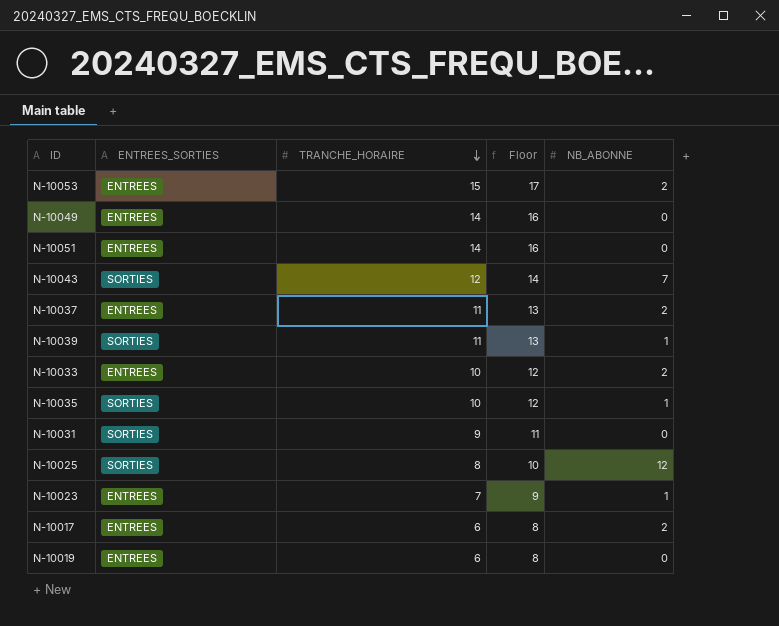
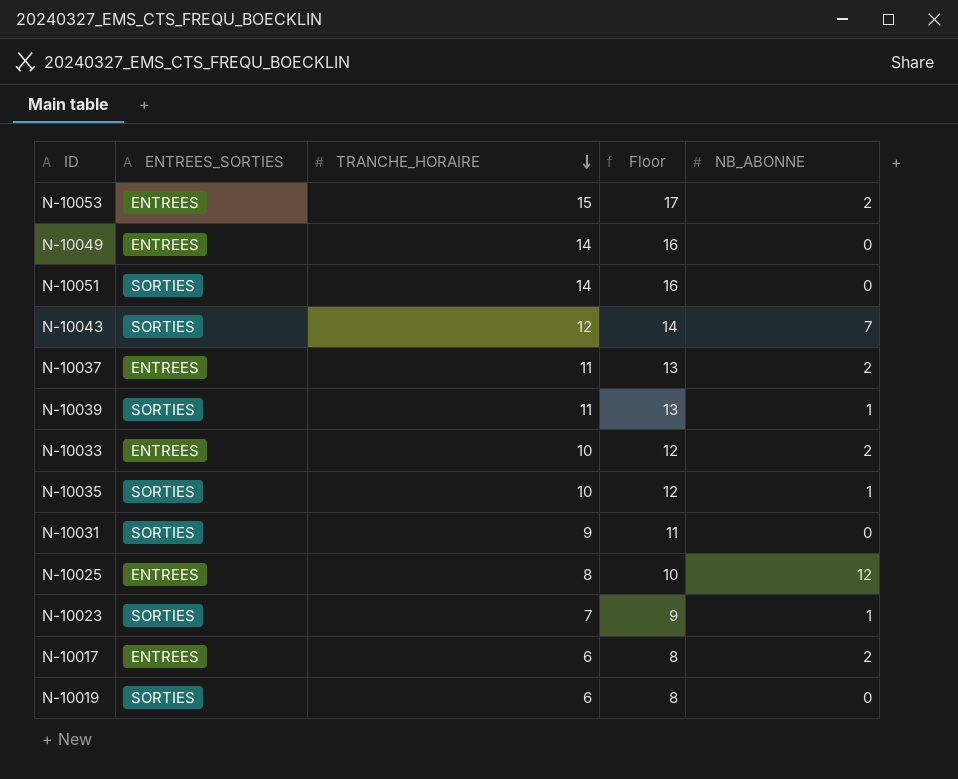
N-10051 | ENTREES_SORTIES: ENTREES -> SORTIES
N-10025 | ENTREES_SORTIES: SORTIES -> ENTREES
N-10023 | ENTREES_SORTIES: ENTREES -> SORTIES
N-10019 | ENTREES_SORTIES: ENTREES -> SORTIES

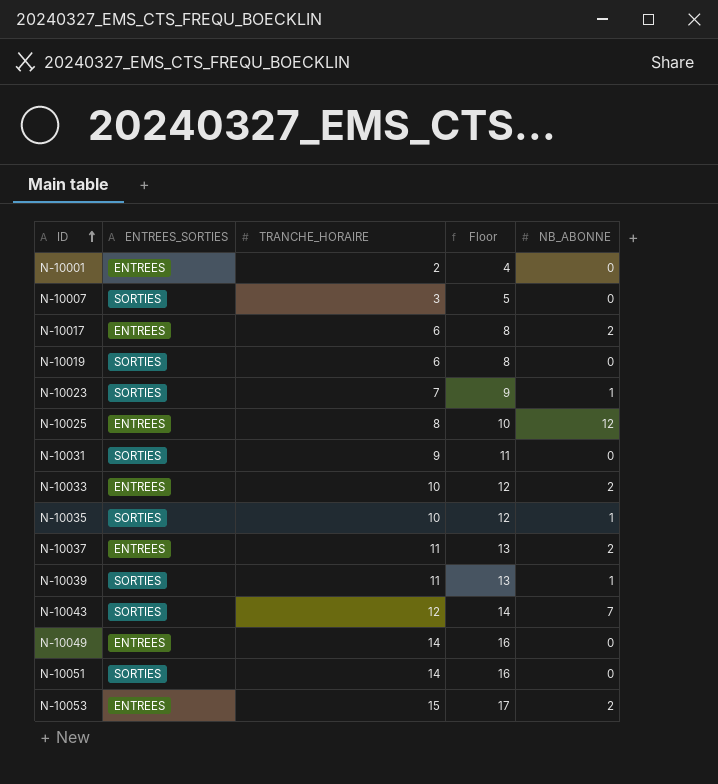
row order: TRANCHE_HORAIRE descending -> ID ascending
row N-10001: none -> ENTREES | 2 | 4 | 0
row N-10007: none -> SORTIES | 3 | 5 | 0

